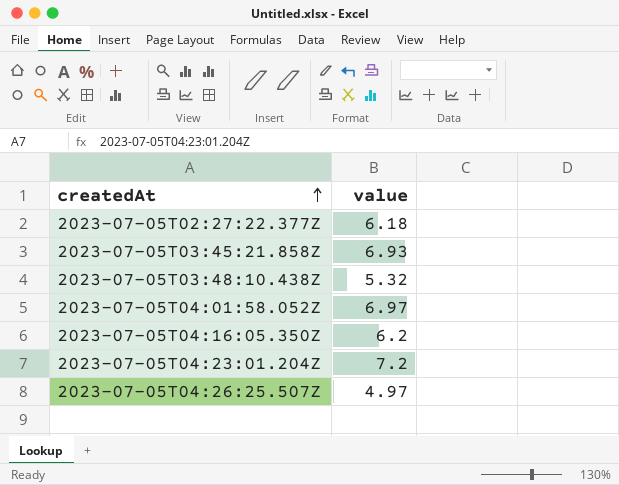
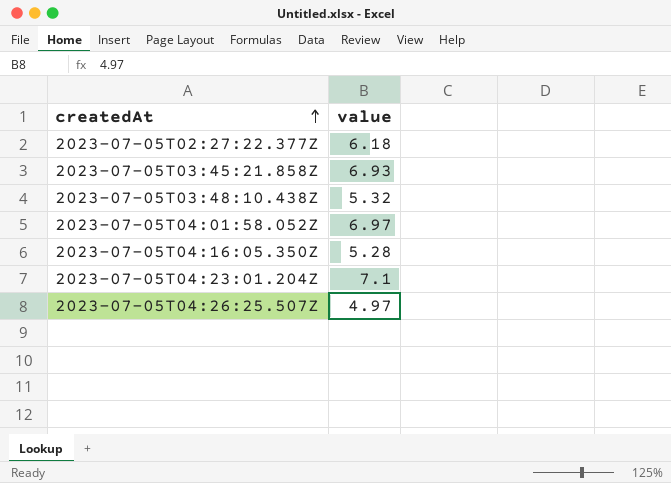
2023-07-05T04:16:05.350Z | value: 6.2 -> 5.28
2023-07-05T04:23:01.204Z | value: 7.2 -> 7.1

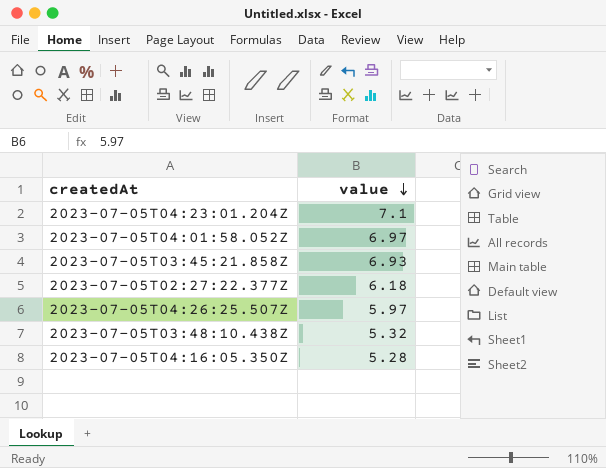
row order: createdAt ascending -> value descending
2023-07-05T04:26:25.507Z | value: 4.97 -> 5.97

